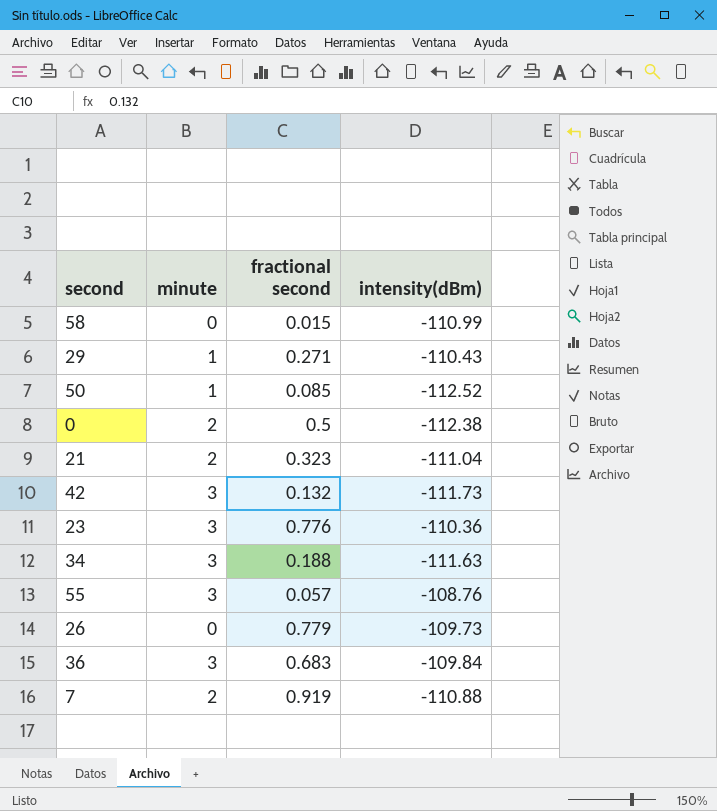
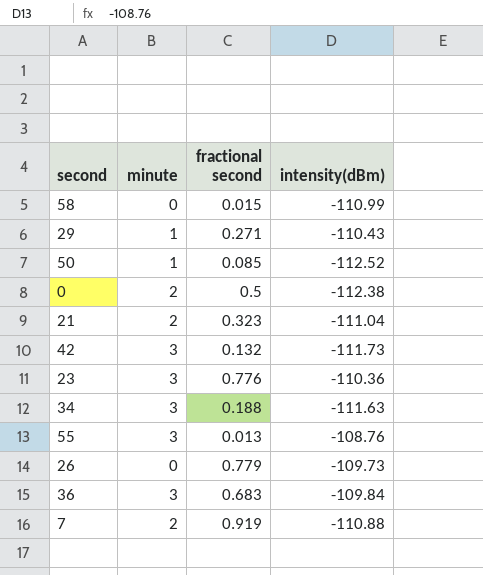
55 | fractional second: 0.057 -> 0.013

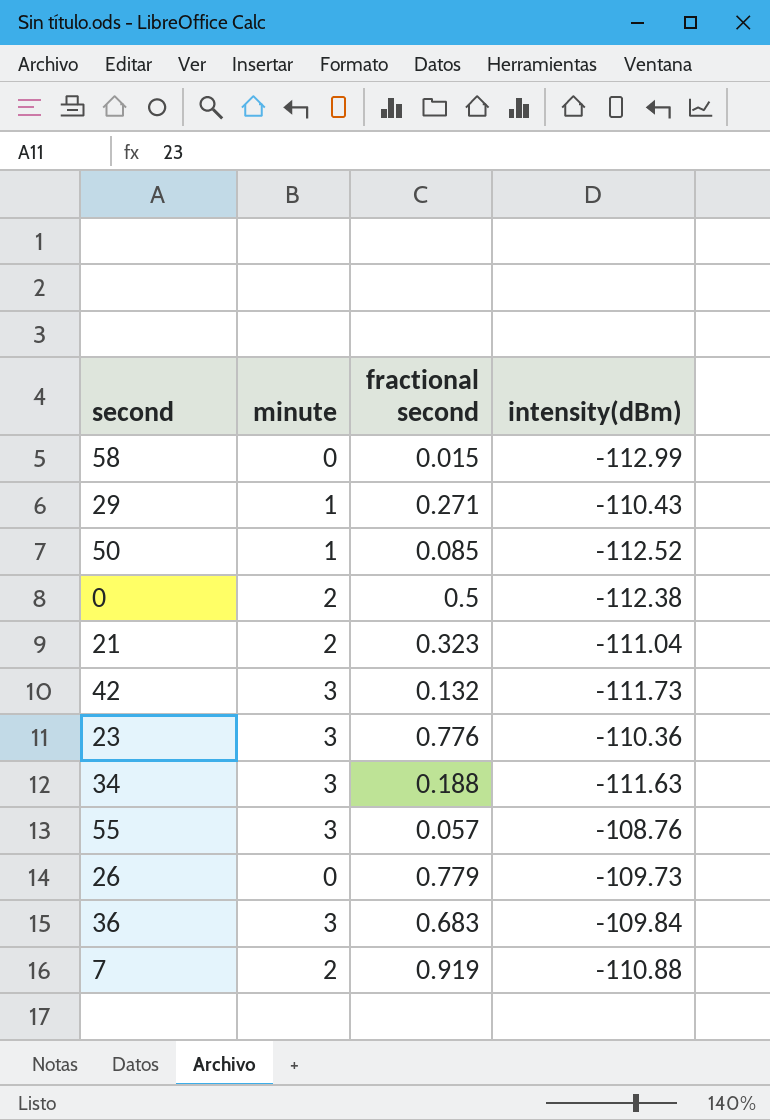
58 | intensity(dBm): -110.99 -> -112.99
55 | fractional second: 0.013 -> 0.057

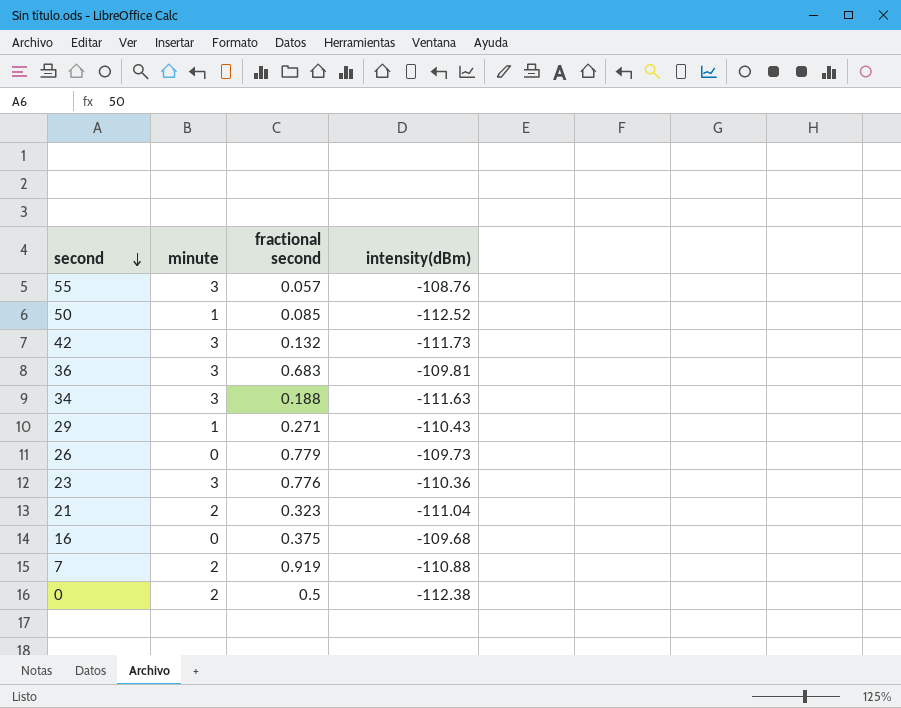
row order: none -> second descending
row 58: 0 | 0.015 | -112.99 -> none
36 | intensity(dBm): -109.84 -> -109.81
row 16: none -> 0 | 0.375 | -109.68

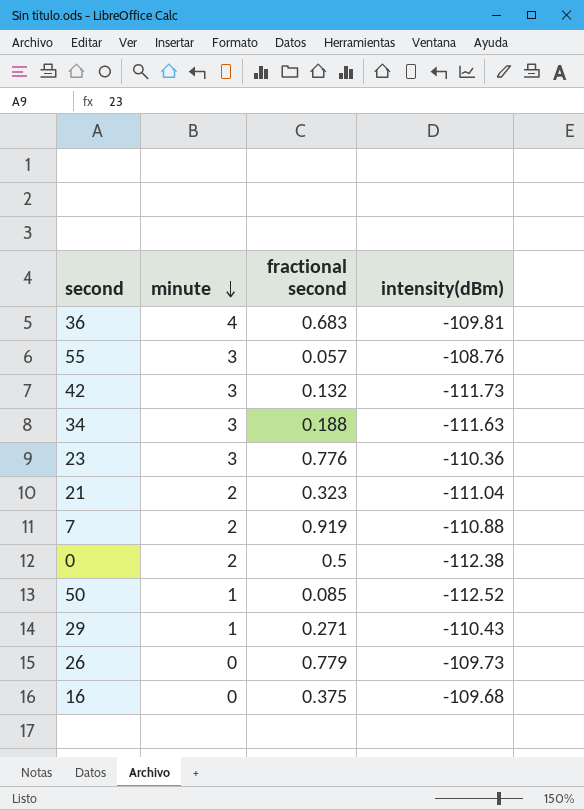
row order: second descending -> minute descending
36 | minute: 3 -> 4

